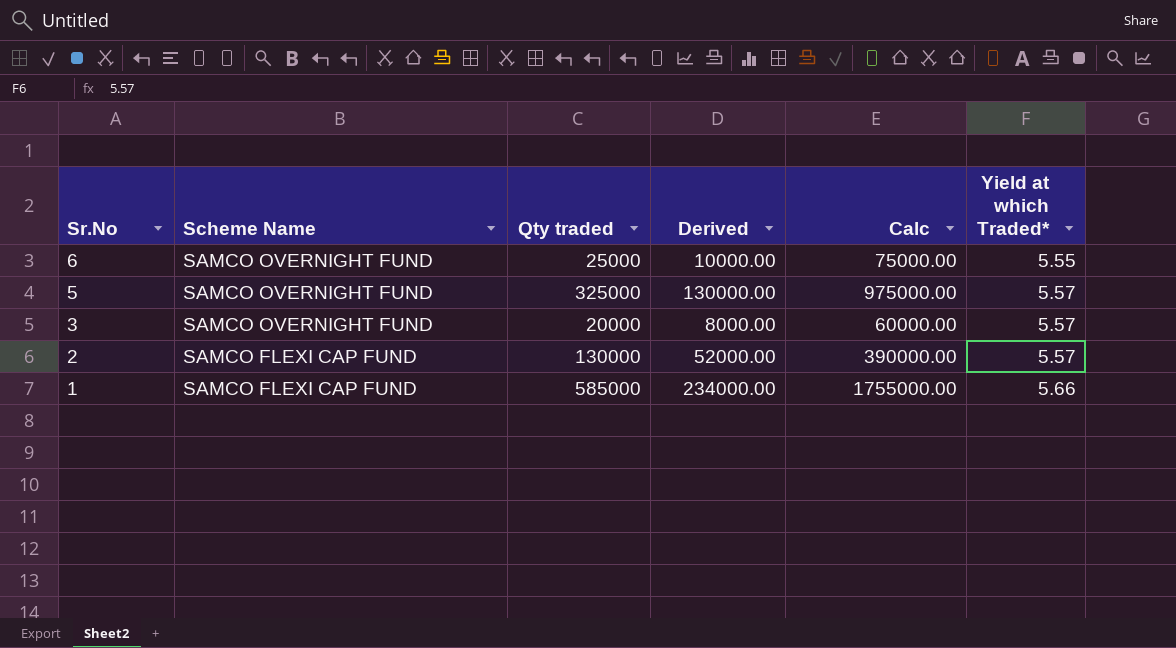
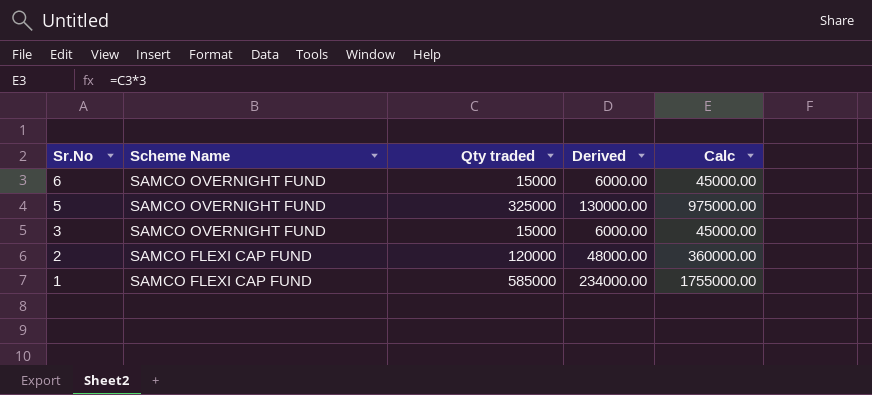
column Yield at which Traded* | position: 6 -> none
6 | Qty traded: 25000 -> 15000
6 | Derived: 10000.00 -> 6000.00
6 | Calc: 75000.00 -> 45000.00
3 | Qty traded: 20000 -> 15000
3 | Derived: 8000.00 -> 6000.00
3 | Calc: 60000.00 -> 45000.00
2 | Qty traded: 130000 -> 120000
2 | Derived: 52000.00 -> 48000.00
2 | Calc: 390000.00 -> 360000.00

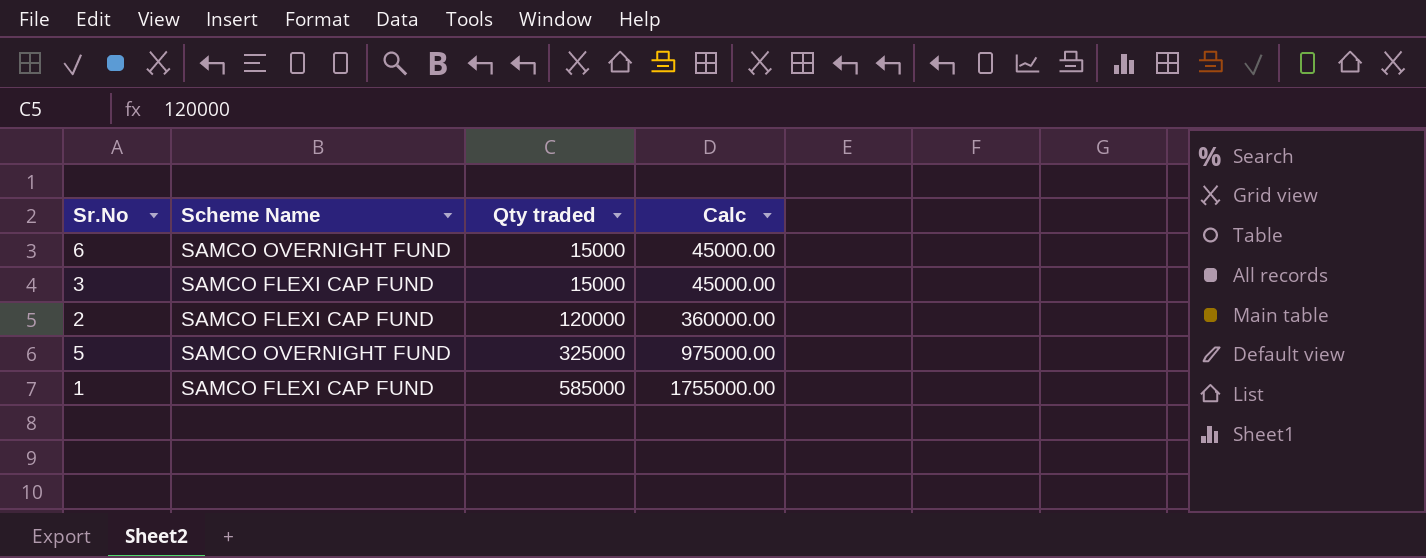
row order: Sr.No descending -> Qty traded ascending
column Derived | formula: [Qty traded] * 0.4 -> none
3 | Scheme Name: SAMCO OVERNIGHT FUND -> SAMCO FLEXI CAP FUND

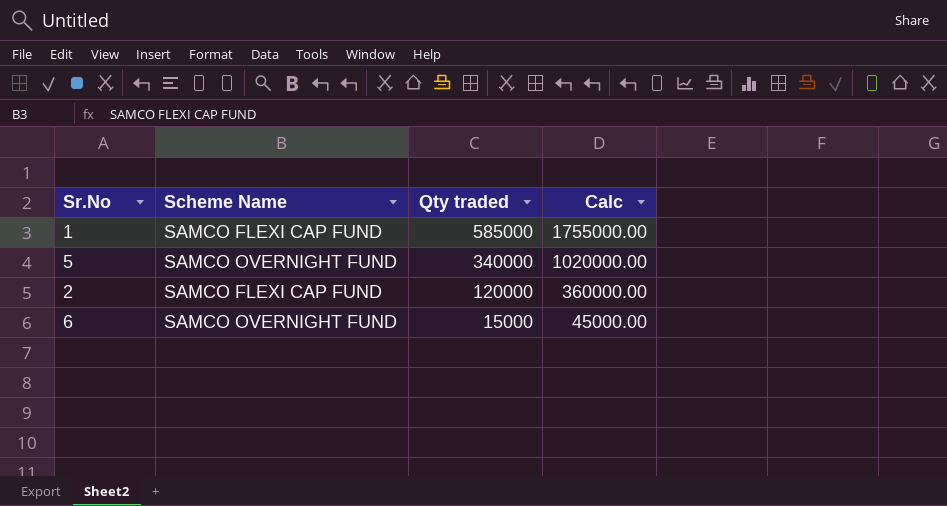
row order: Qty traded ascending -> Qty traded descending
row 3: SAMCO FLEXI CAP FUND | 15000 | 45000.00 -> none
5 | Qty traded: 325000 -> 340000
5 | Calc: 975000.00 -> 1020000.00

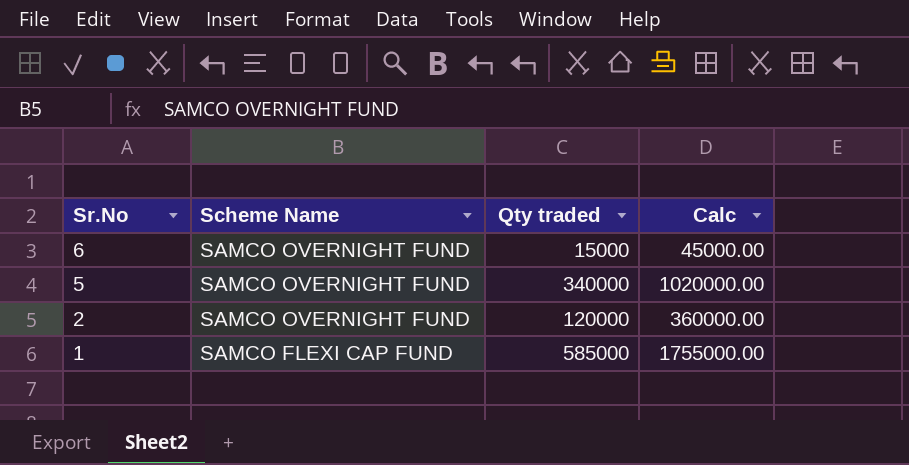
row order: Qty traded descending -> Sr.No descending
2 | Scheme Name: SAMCO FLEXI CAP FUND -> SAMCO OVERNIGHT FUND

